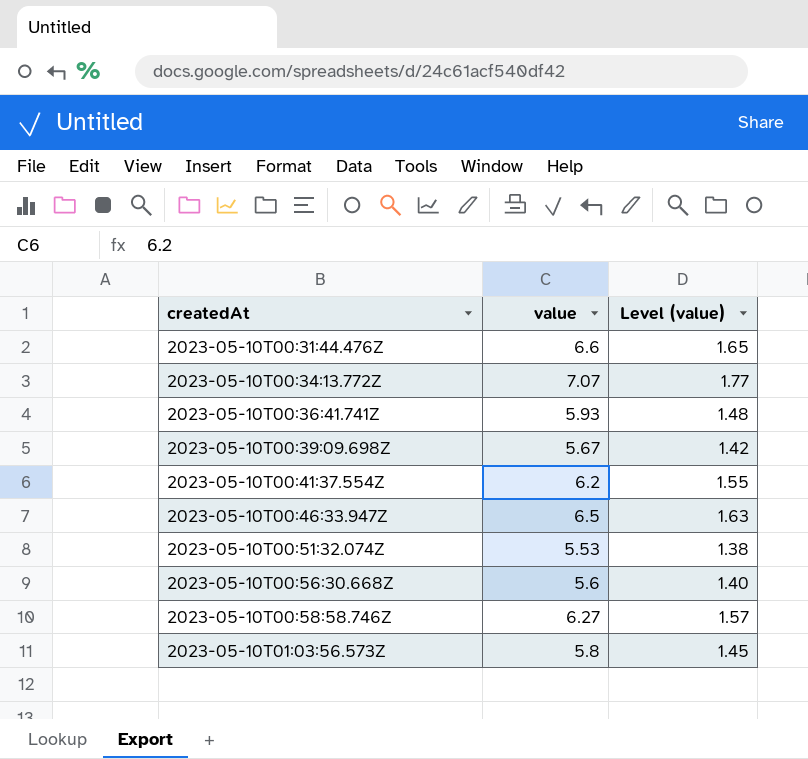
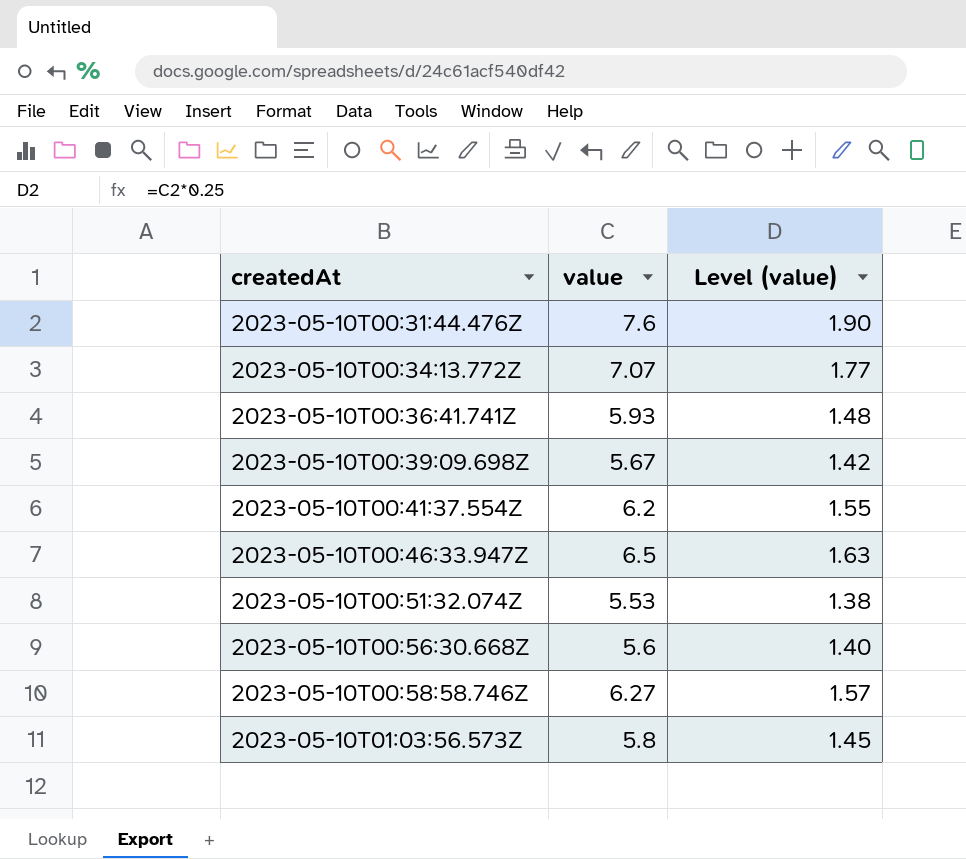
2023-05-10T00:31:44.476Z | value: 6.6 -> 7.6
2023-05-10T00:31:44.476Z | Level (value): 1.65 -> 1.90

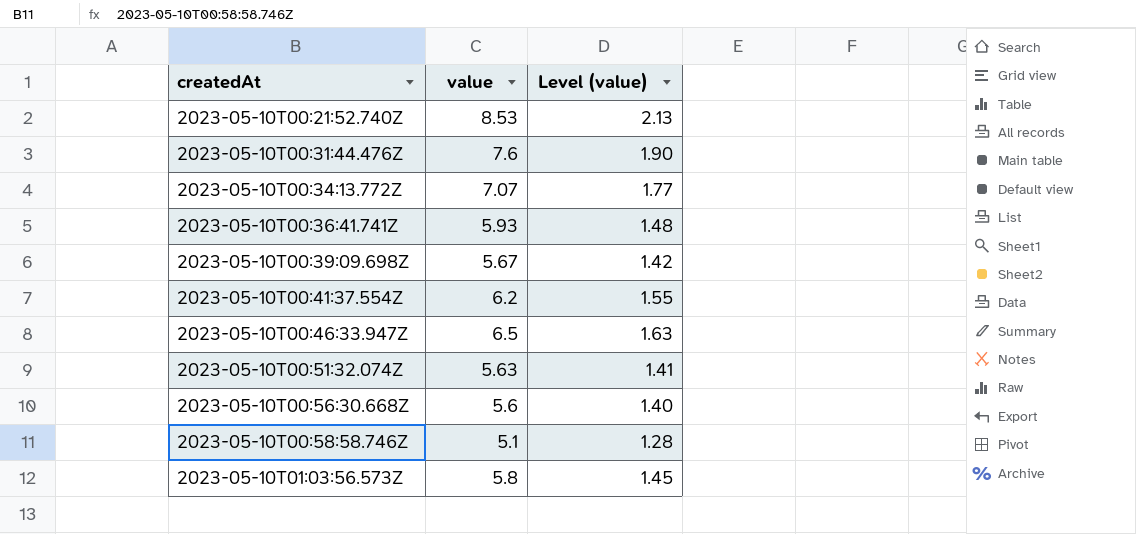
row 2023-05-10T00:21:52.740Z: none -> 8.53 | 2.13
2023-05-10T00:51:32.074Z | value: 5.53 -> 5.63
2023-05-10T00:51:32.074Z | Level (value): 1.38 -> 1.41
2023-05-10T00:58:58.746Z | value: 6.27 -> 5.1
2023-05-10T00:58:58.746Z | Level (value): 1.57 -> 1.28

